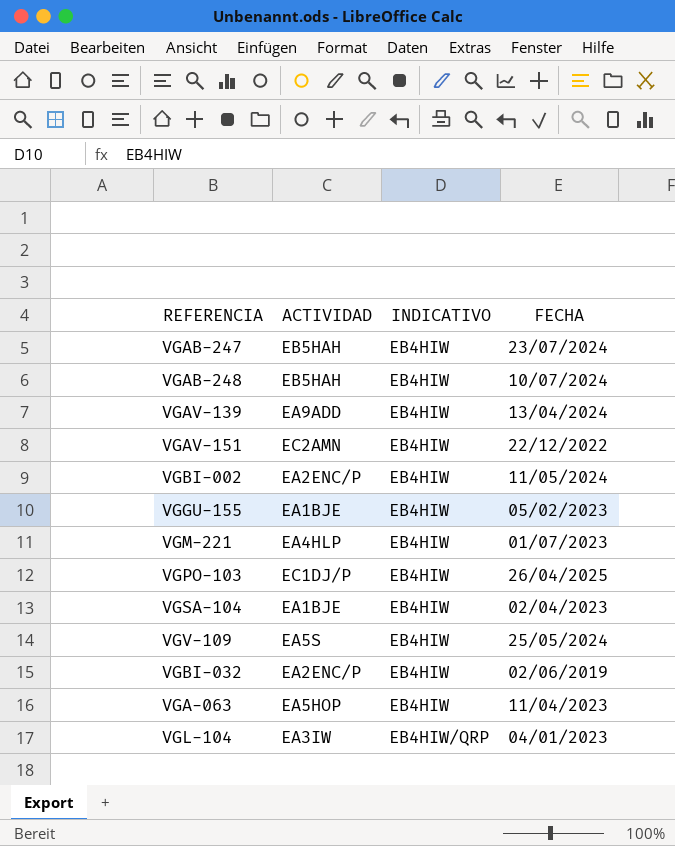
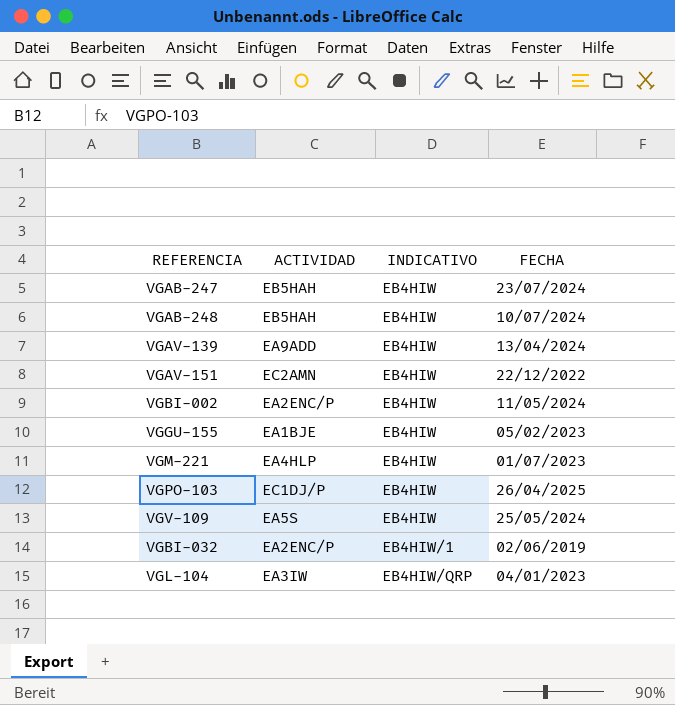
row VGSA-104: EA1BJE | EB4HIW | 02/04/2023 -> none
row VGA-063: EA5HOP | EB4HIW | 11/04/2023 -> none
VGBI-032 | INDICATIVO: EB4HIW -> EB4HIW/1

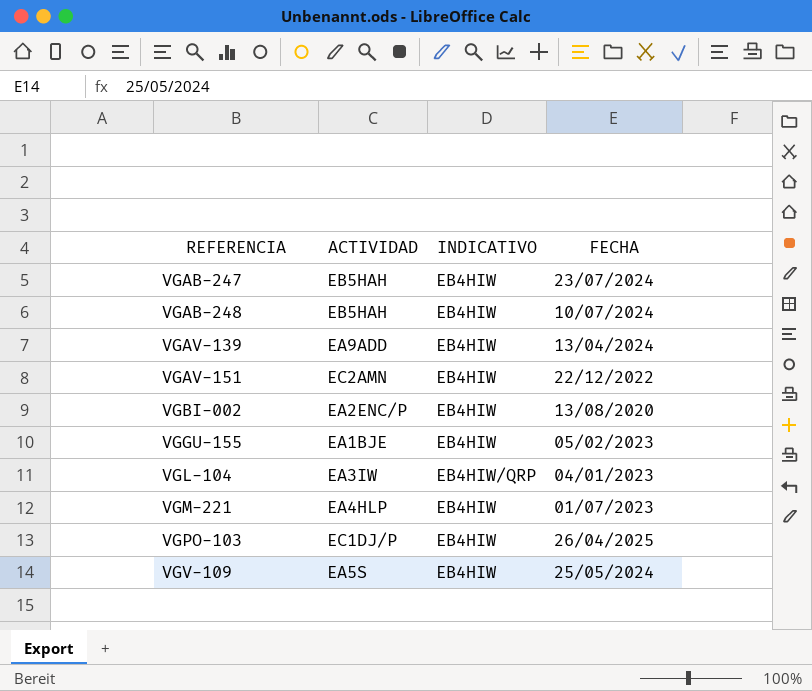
row order: INDICATIVO ascending -> REFERENCIA ascending
row VGBI-032: EA2ENC/P | EB4HIW/1 | 02/06/2019 -> none
VGBI-002 | FECHA: 11/05/2024 -> 13/08/2020

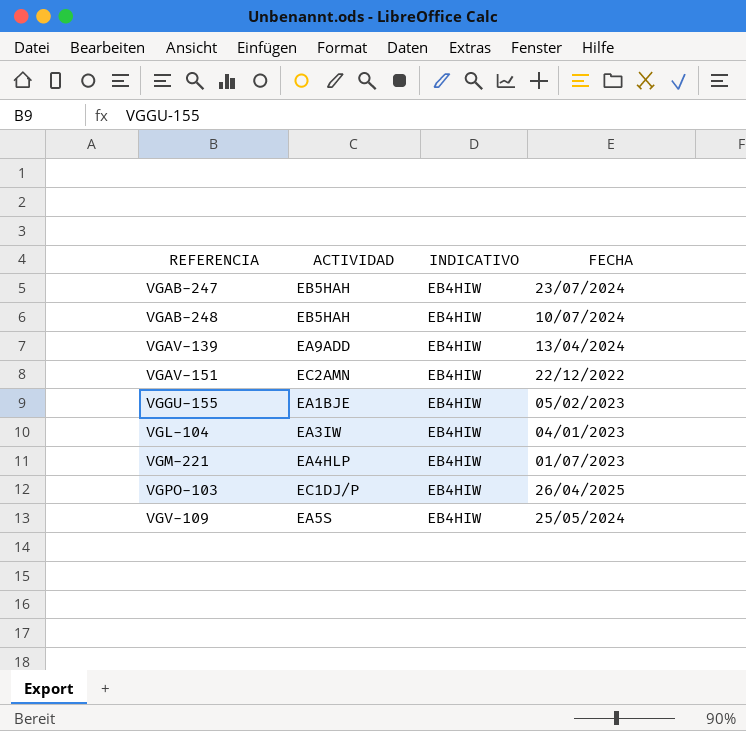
row VGBI-002: EA2ENC/P | EB4HIW | 13/08/2020 -> none
VGL-104 | INDICATIVO: EB4HIW/QRP -> EB4HIW

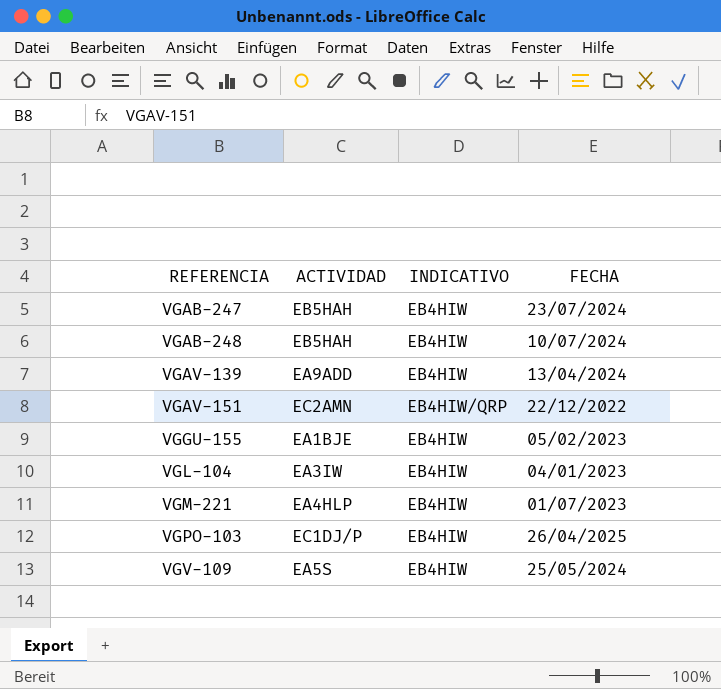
VGAV-151 | INDICATIVO: EB4HIW -> EB4HIW/QRP

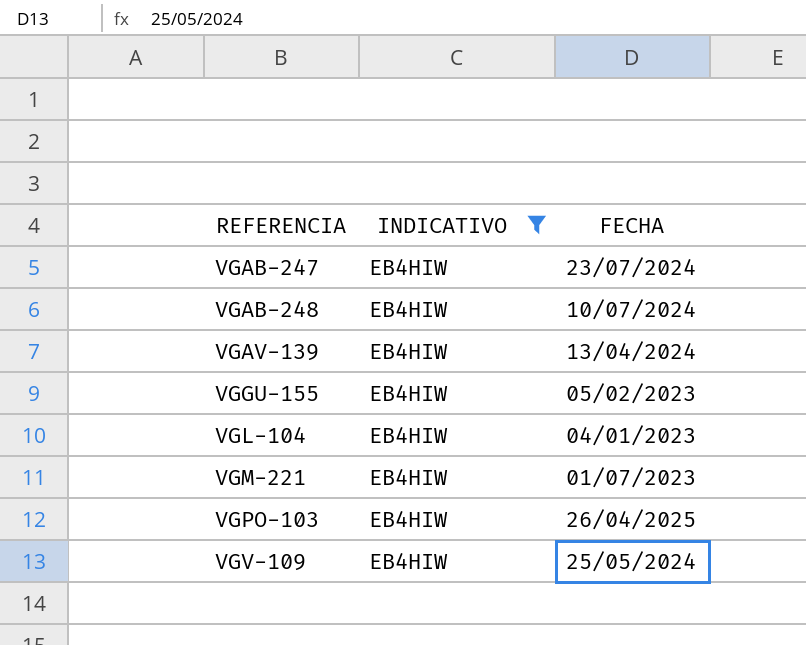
filter: none -> INDICATIVO = EB4HIW
column ACTIVIDAD | position: 2 -> none

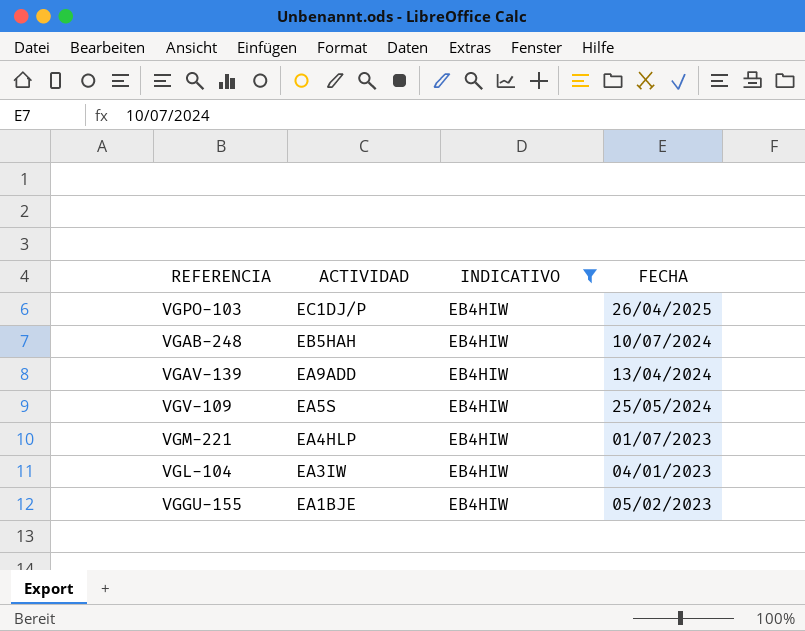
row order: REFERENCIA ascending -> ACTIVIDAD descending
column ACTIVIDAD | position: none -> 2
row VGAB-247: EB4HIW | 23/07/2024 -> none

